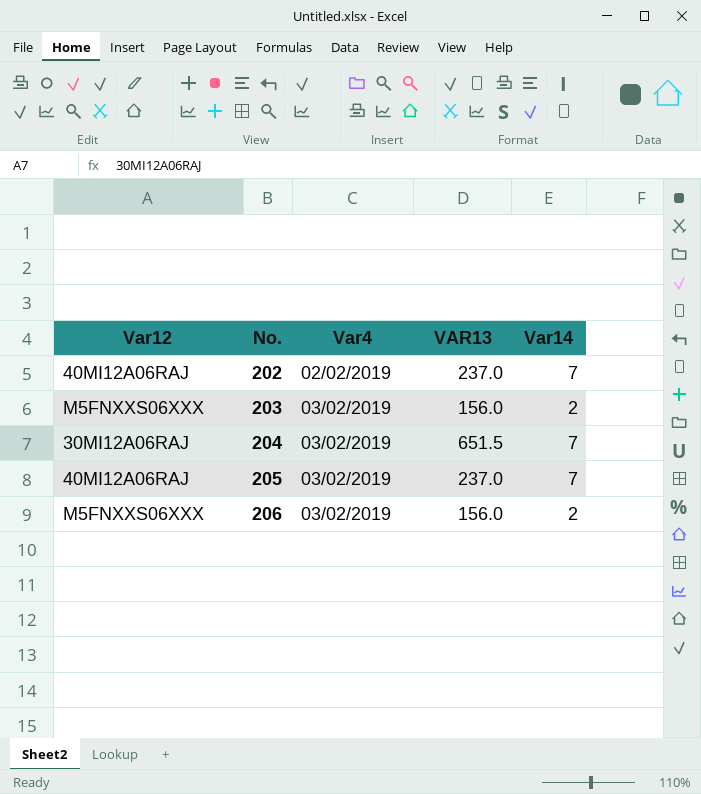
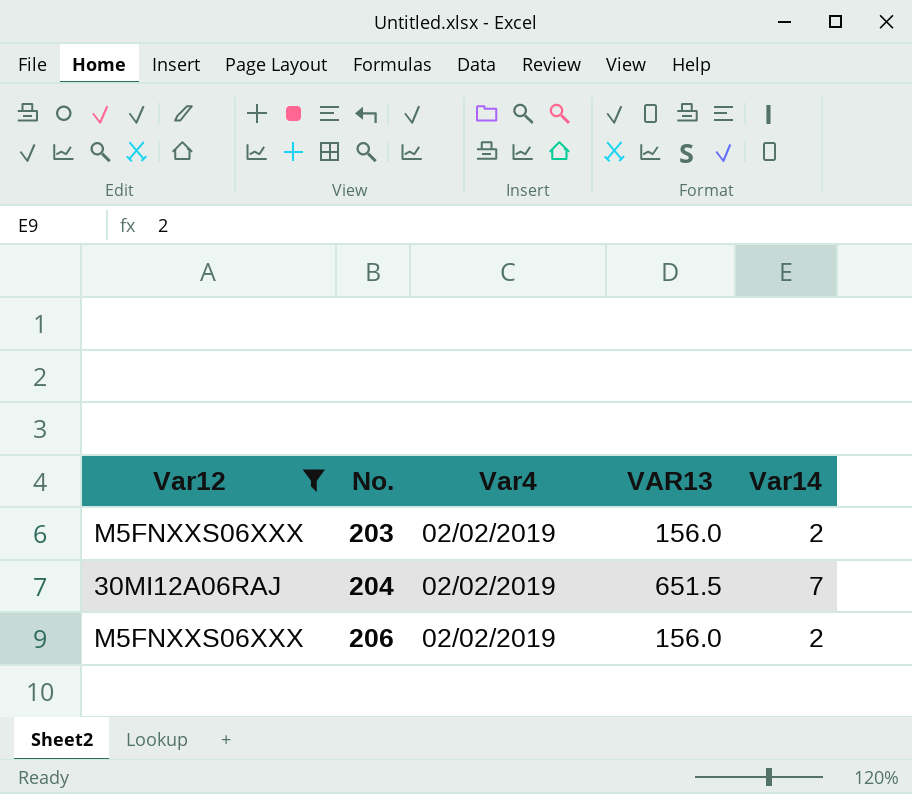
filter: none -> Var12 != 40MI12A06RAJ
203 | Var4: 03/02/2019 -> 02/02/2019
204 | Var4: 03/02/2019 -> 02/02/2019
206 | Var4: 03/02/2019 -> 02/02/2019

